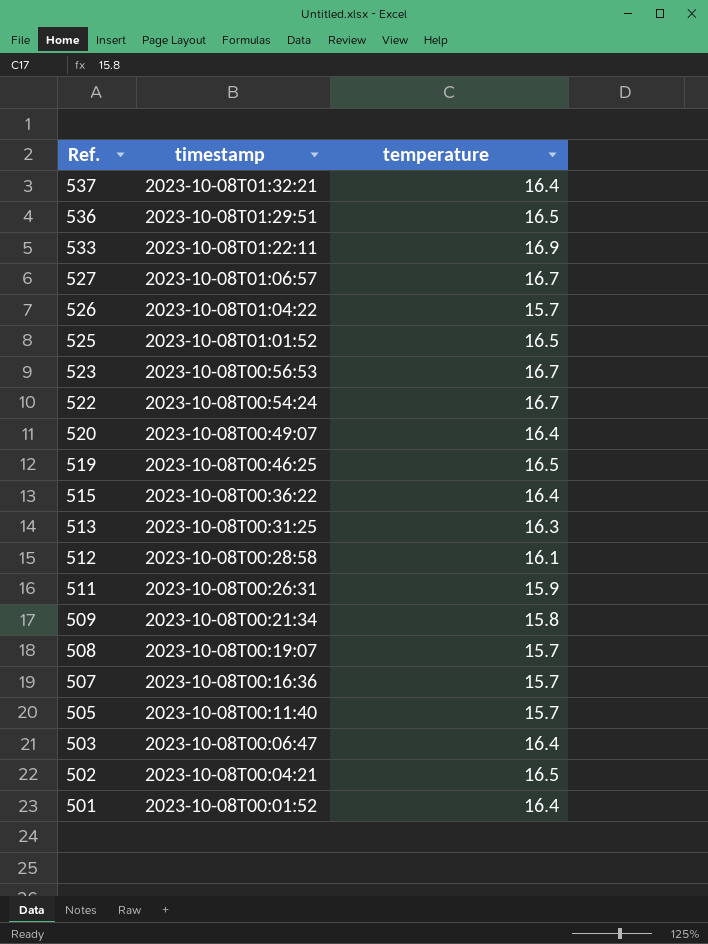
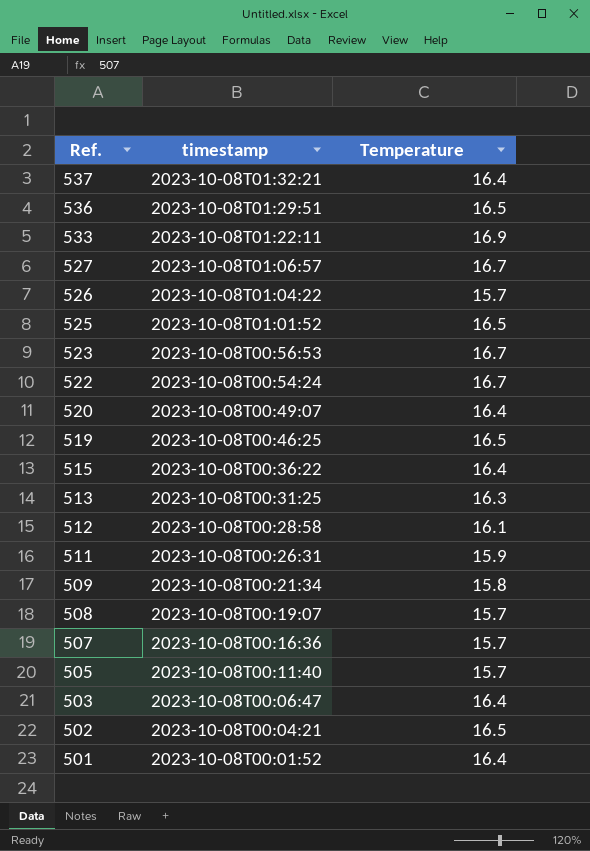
column name: temperature -> Temperature

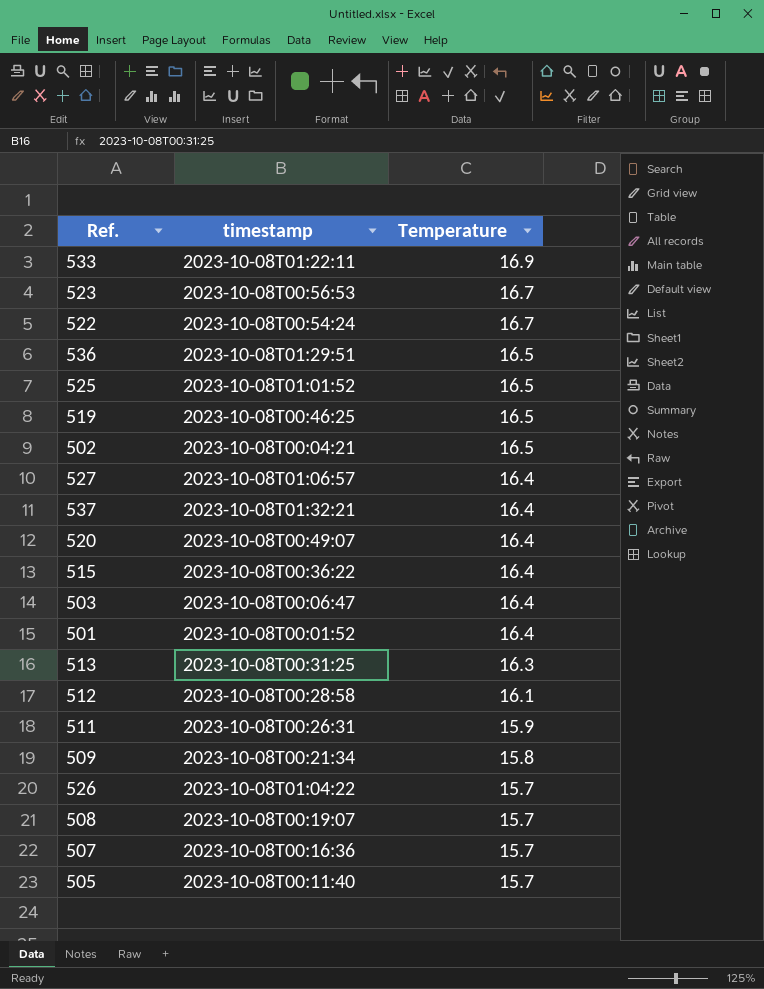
row order: Ref. descending -> Temperature descending
527 | Temperature: 16.7 -> 16.4

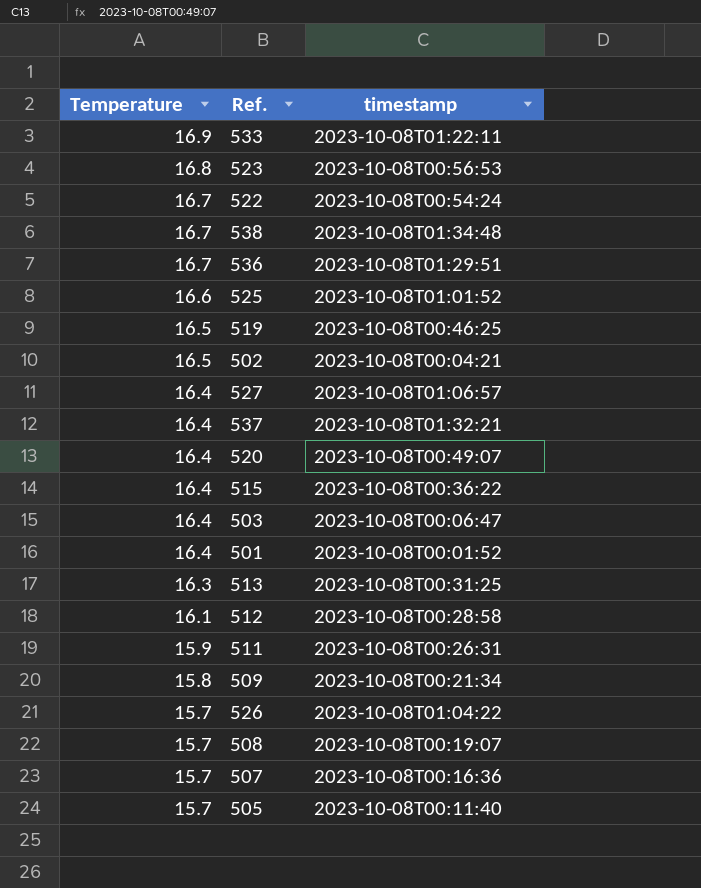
column Temperature | position: 3 -> 1
523 | Temperature: 16.7 -> 16.8
row 538: none -> 16.7 | 2023-10-08T01:34:48
536 | Temperature: 16.5 -> 16.7
525 | Temperature: 16.5 -> 16.6

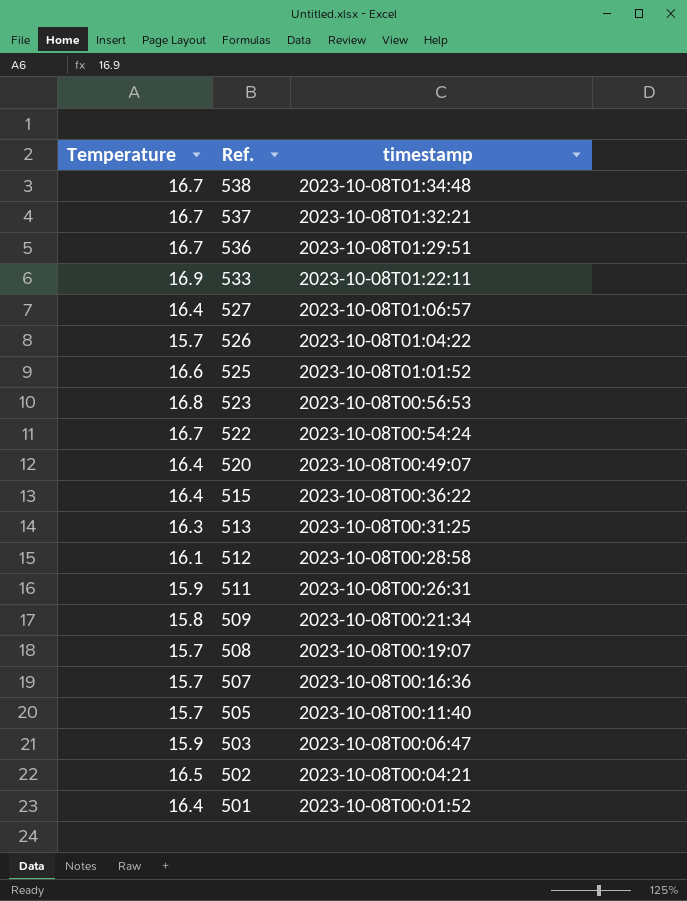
row order: Temperature descending -> Ref. descending
row 519: 16.5 | 2023-10-08T00:46:25 -> none
537 | Temperature: 16.4 -> 16.7
503 | Temperature: 16.4 -> 15.9

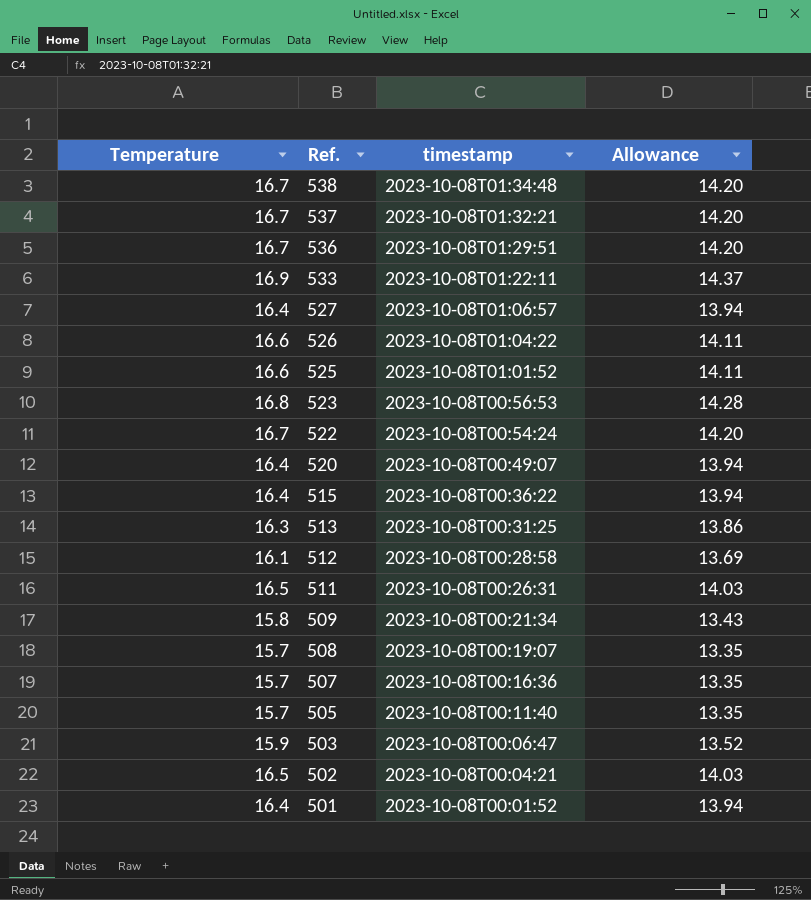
column Allowance | formula: none -> [Temperature] * 0.85
526 | Temperature: 15.7 -> 16.6
511 | Temperature: 15.9 -> 16.5

